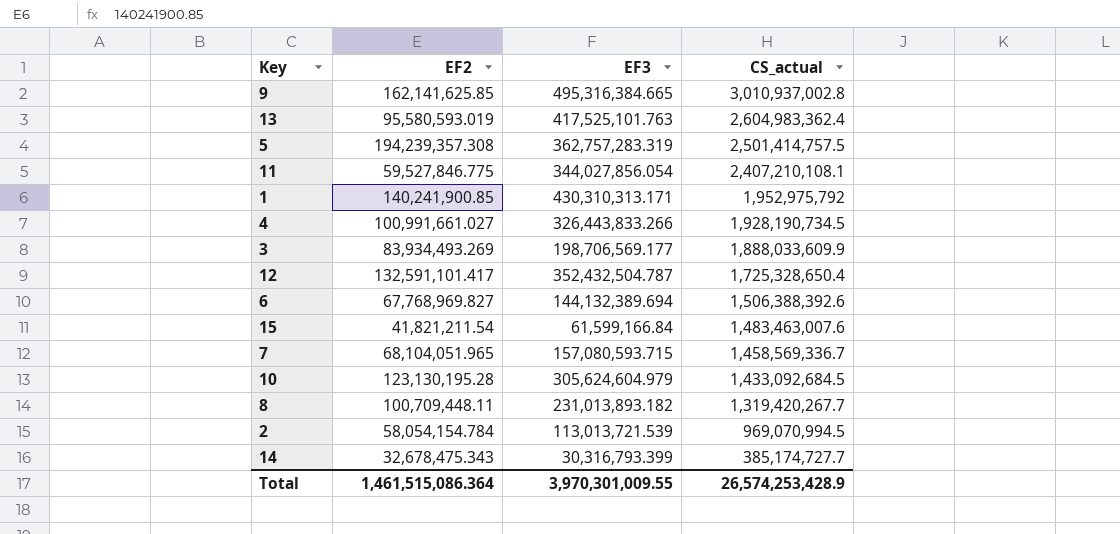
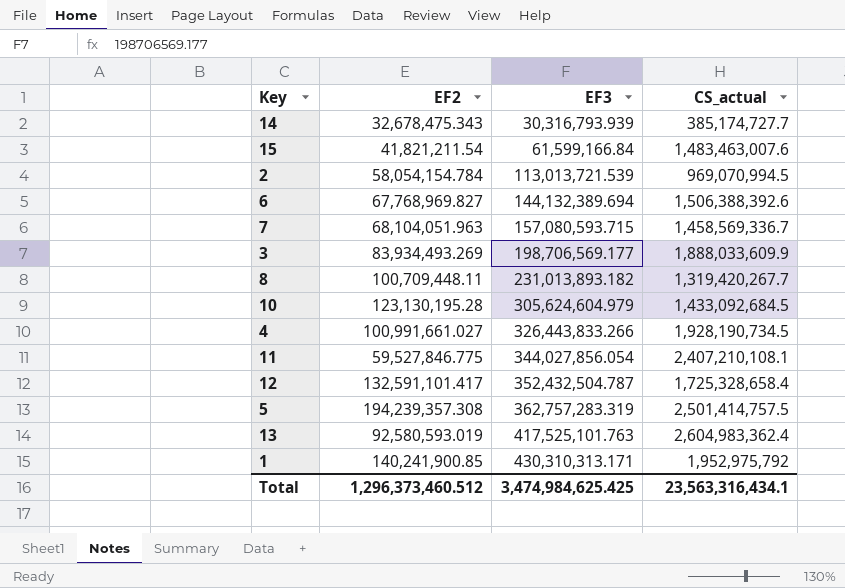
row order: CS_actual descending -> EF3 ascending
row 9: 162,141,625.85 | 495,316,384.665 | 3,010,937,002.8 -> none
14 | EF3: 30,316,793.399 -> 30,316,793.939
7 | EF2: 68,104,051.965 -> 68,104,051.963
12 | CS_actual: 1,725,328,650.4 -> 1,725,328,658.4
13 | EF2: 95,580,593.019 -> 92,580,593.019
Total | EF2: 1,461,515,086.364 -> 1,296,373,460.512
Total | EF3: 3,970,301,009.55 -> 3,474,984,625.425
Total | CS_actual: 26,574,253,428.9 -> 23,563,316,434.1

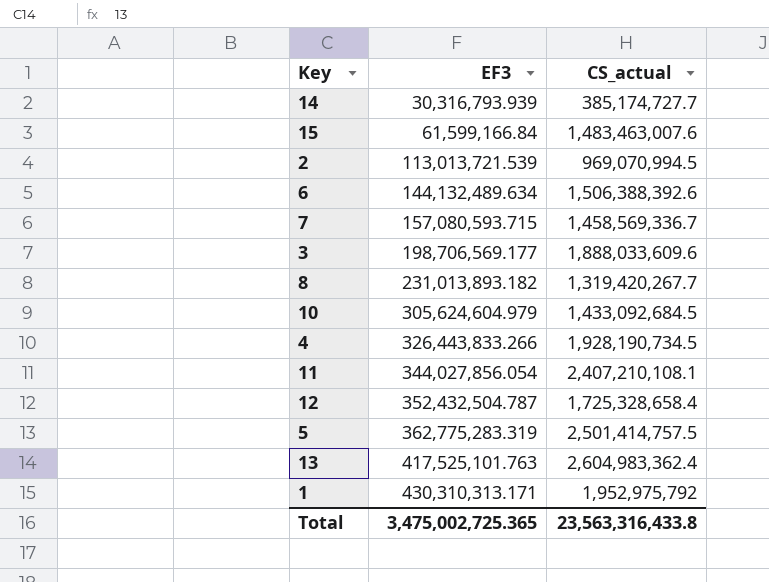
column EF2 | position: 2 -> none
6 | EF3: 144,132,389.694 -> 144,132,489.634
3 | CS_actual: 1,888,033,609.9 -> 1,888,033,609.6
5 | EF3: 362,757,283.319 -> 362,775,283.319
Total | EF3: 3,474,984,625.425 -> 3,475,002,725.365
Total | CS_actual: 23,563,316,434.1 -> 23,563,316,433.8

